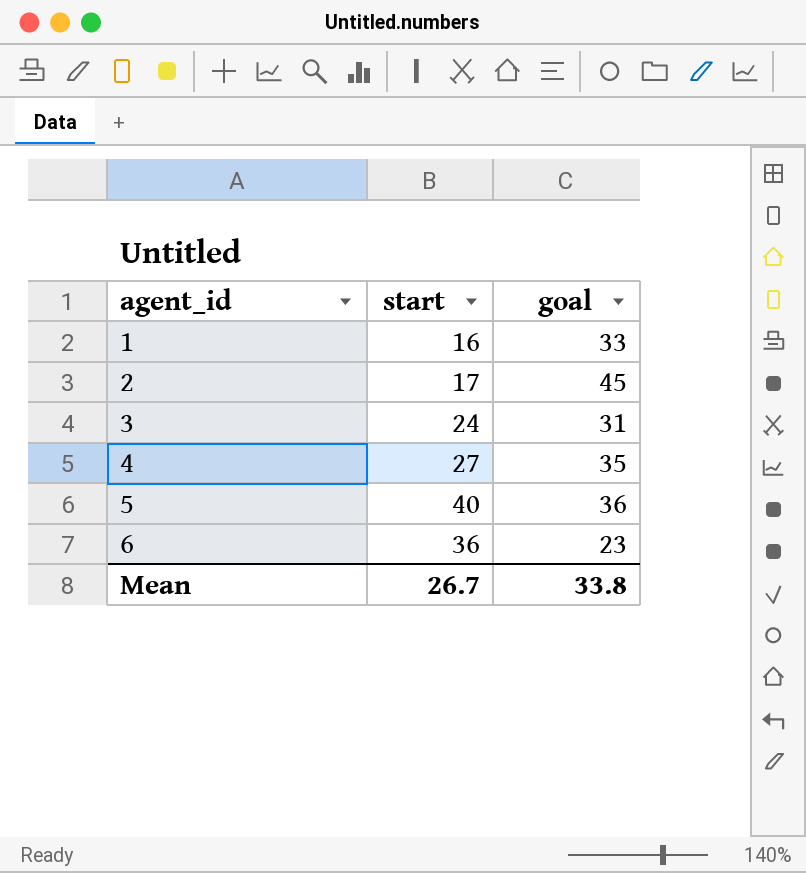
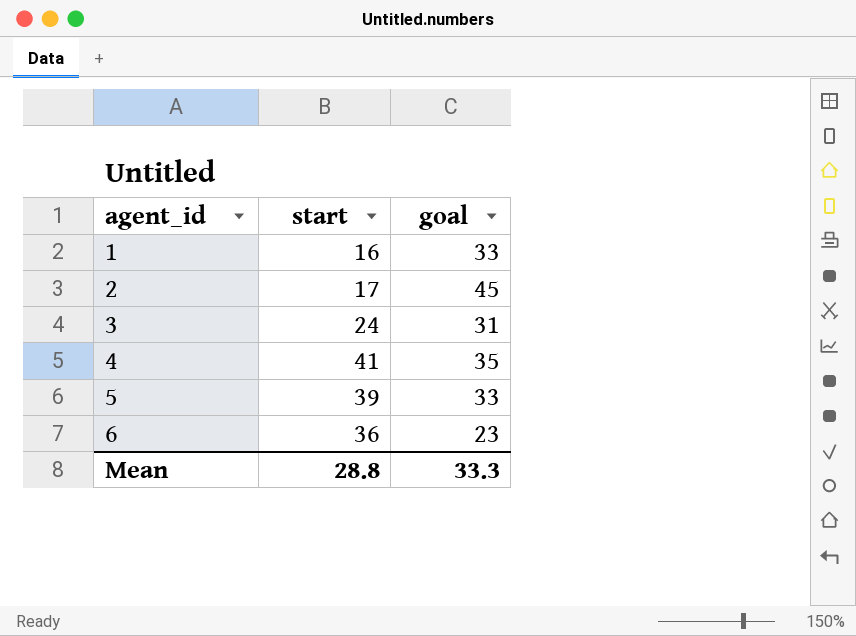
4 | start: 27 -> 41
5 | start: 40 -> 39
5 | goal: 36 -> 33
Mean | start: 26.7 -> 28.8
Mean | goal: 33.8 -> 33.3

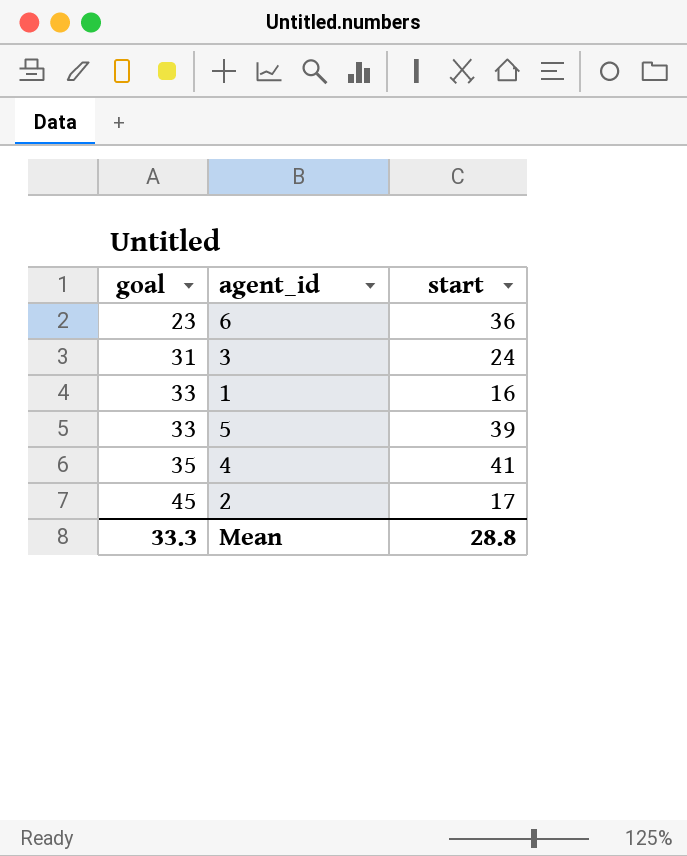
row order: agent_id ascending -> goal ascending
column goal | position: 3 -> 1

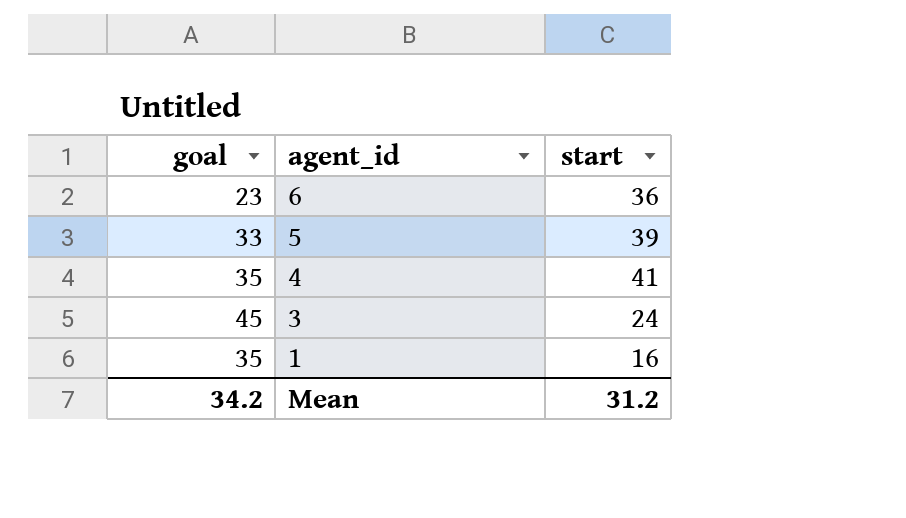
row order: goal ascending -> agent_id descending
row 2: 45 | 17 -> none
3 | goal: 31 -> 45
1 | goal: 33 -> 35
Mean | goal: 33.3 -> 34.2
Mean | start: 28.8 -> 31.2

